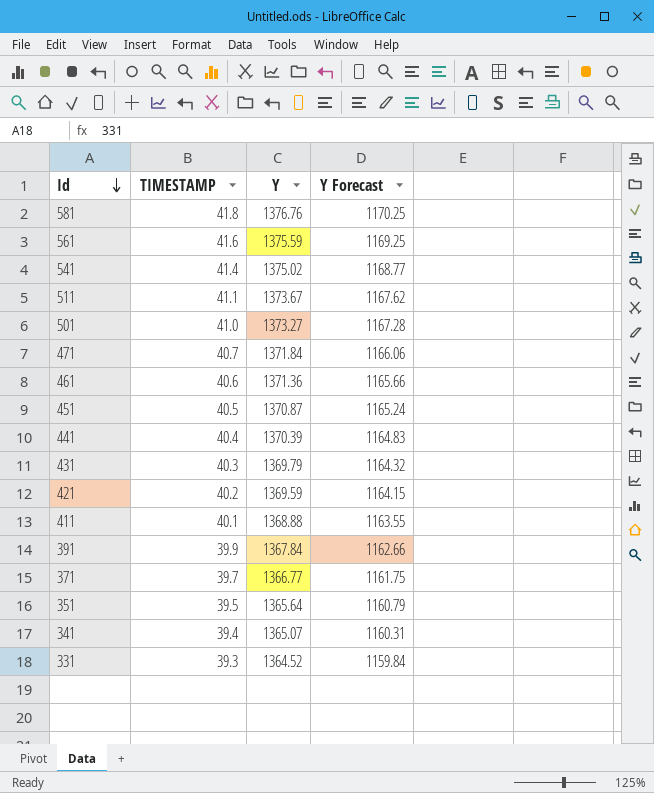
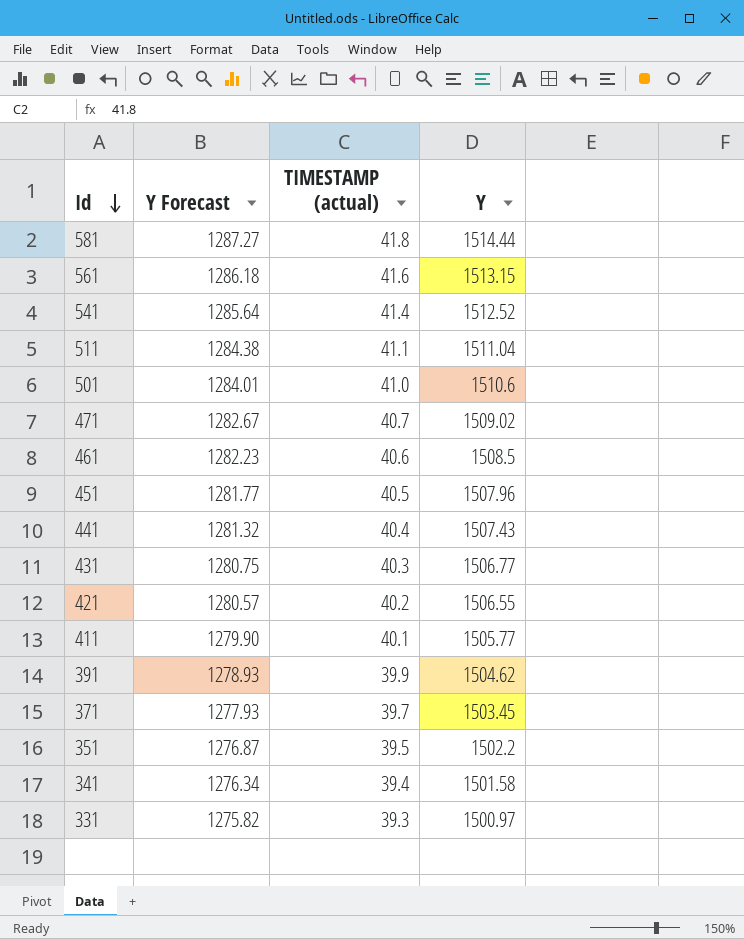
column Y Forecast | position: 4 -> 2
column name: TIMESTAMP -> TIMESTAMP (actual)
581 | Y Forecast: 1170.25 -> 1287.27
581 | Y: 1376.76 -> 1514.44
561 | Y Forecast: 1169.25 -> 1286.18
561 | Y: 1375.59 -> 1513.15
541 | Y Forecast: 1168.77 -> 1285.64
541 | Y: 1375.02 -> 1512.52
511 | Y Forecast: 1167.62 -> 1284.38
511 | Y: 1373.67 -> 1511.04
501 | Y Forecast: 1167.28 -> 1284.01
501 | Y: 1373.27 -> 1510.6
471 | Y Forecast: 1166.06 -> 1282.67
471 | Y: 1371.84 -> 1509.02
461 | Y Forecast: 1165.66 -> 1282.23
461 | Y: 1371.36 -> 1508.5
451 | Y Forecast: 1165.24 -> 1281.77
451 | Y: 1370.87 -> 1507.96
441 | Y Forecast: 1164.83 -> 1281.32
441 | Y: 1370.39 -> 1507.43
431 | Y Forecast: 1164.32 -> 1280.75
431 | Y: 1369.79 -> 1506.77
421 | Y Forecast: 1164.15 -> 1280.57
421 | Y: 1369.59 -> 1506.55
411 | Y Forecast: 1163.55 -> 1279.90
411 | Y: 1368.88 -> 1505.77
391 | Y Forecast: 1162.66 -> 1278.93
391 | Y: 1367.84 -> 1504.62
371 | Y Forecast: 1161.75 -> 1277.93
371 | Y: 1366.77 -> 1503.45
351 | Y Forecast: 1160.79 -> 1276.87
351 | Y: 1365.64 -> 1502.2
341 | Y Forecast: 1160.31 -> 1276.34
341 | Y: 1365.07 -> 1501.58
331 | Y Forecast: 1159.84 -> 1275.82
331 | Y: 1364.52 -> 1500.97

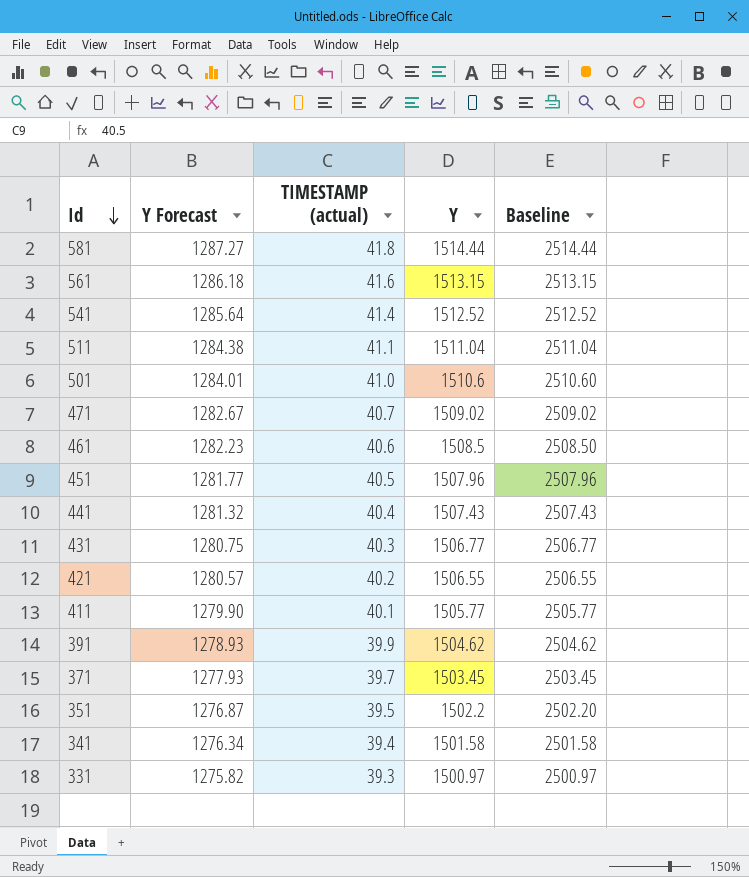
column Baseline | formula: none -> [Y] + 1000

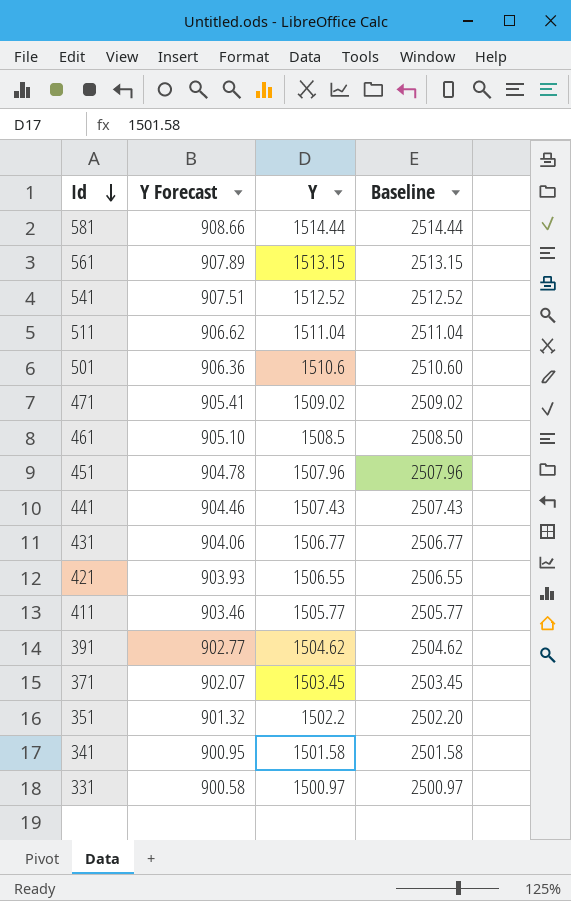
column TIMESTAMP (actual) | position: 3 -> none
column Y Forecast | formula: [Y] * 0.85 -> [Y] * 0.6

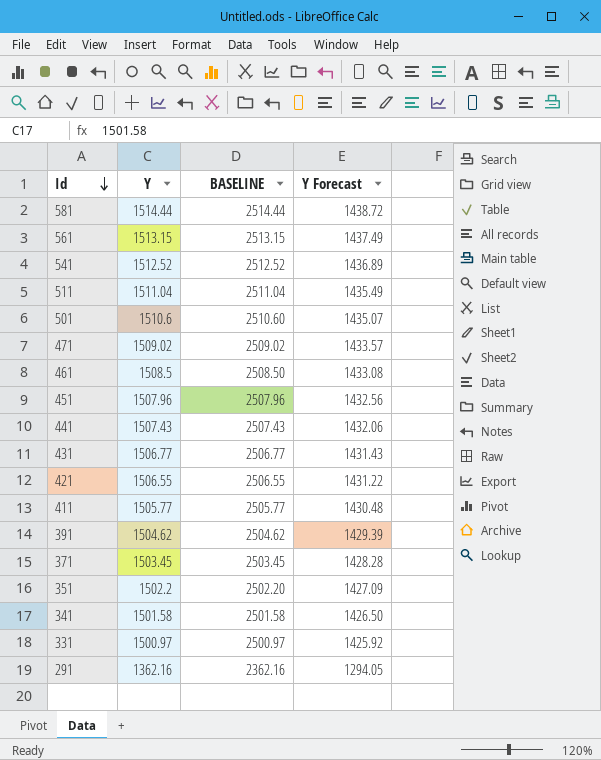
column name: Baseline -> BASELINE
column Y Forecast | formula: [Y] * 0.6 -> [Y] * 0.95
column Y Forecast | position: 2 -> 4
row 291: none -> 1362.16 | 2362.16 | 1294.05

